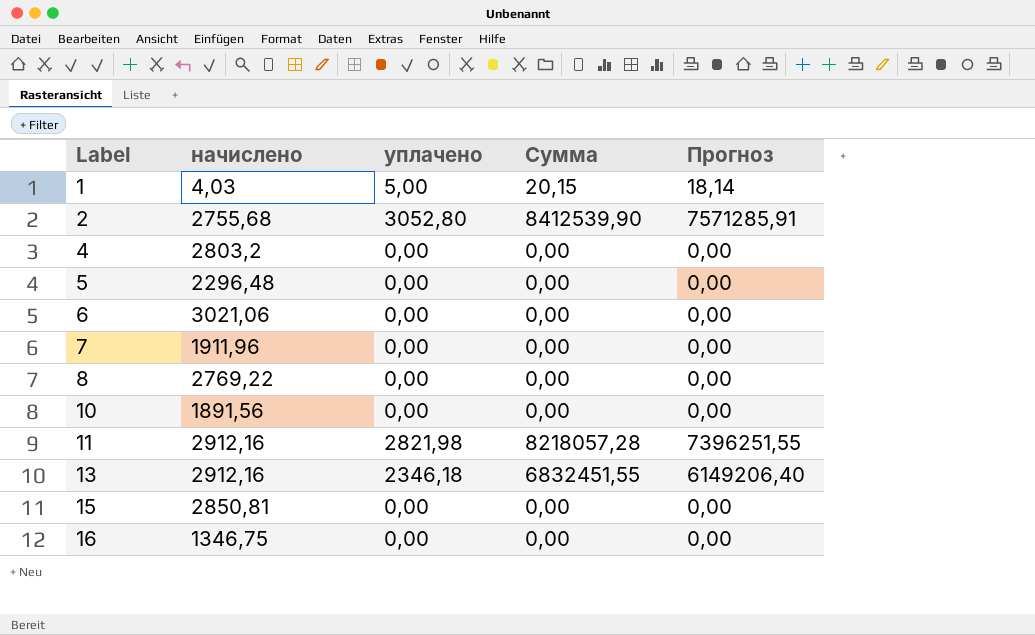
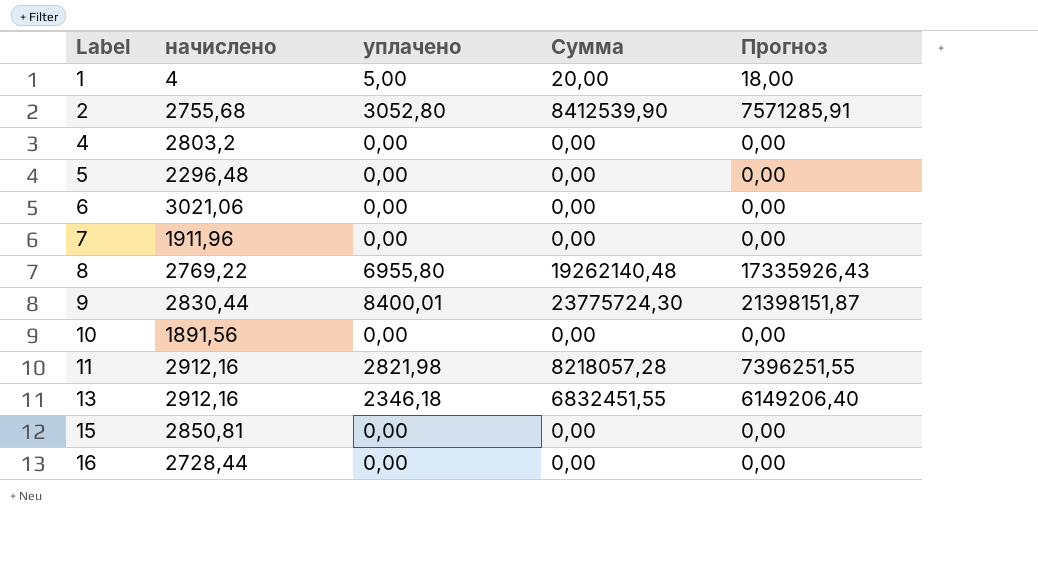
1 | начислено: 4,03 -> 4
1 | Сумма: 20,15 -> 20,00
1 | Прогноз: 18,14 -> 18,00
8 | уплачено: 0,00 -> 6955,80
8 | Сумма: 0,00 -> 19262140,48
8 | Прогноз: 0,00 -> 17335926,43
row 9: none -> 2830,44 | 8400,01 | 23775724,30 | 21398151,87
16 | начислено: 1346,75 -> 2728,44

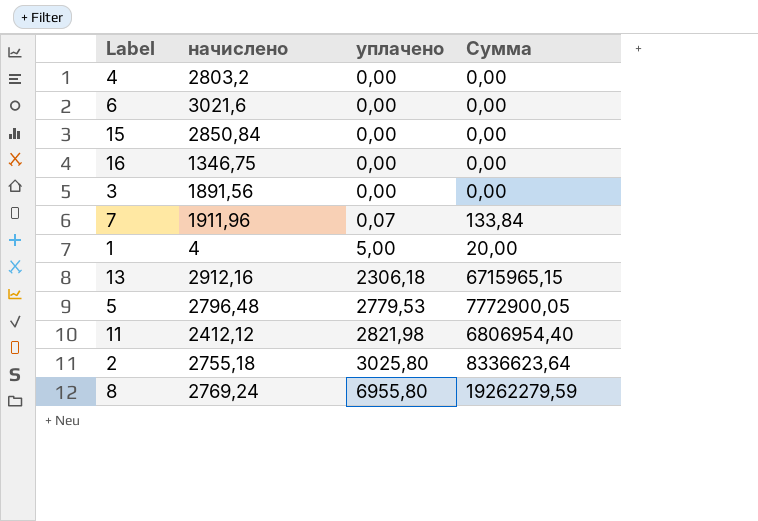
row order: Label ascending -> уплачено ascending
column Прогноз | formula: [Сумма] * 0,9 -> none
row 9: 2830,44 | 8400,01 | 23775724,30 | 21398151,87 -> none
row 10: 1891,56 | 0,00 | 0,00 | 0,00 -> none
6 | начислено: 3021,06 -> 3021,6
15 | начислено: 2850,81 -> 2850,84
16 | начислено: 2728,44 -> 1346,75
row 3: none -> 1891,56 | 0,00 | 0,00
7 | уплачено: 0,00 -> 0,07
7 | Сумма: 0,00 -> 133,84
13 | уплачено: 2346,18 -> 2306,18
13 | Сумма: 6832451,55 -> 6715965,15
5 | начислено: 2296,48 -> 2796,48
5 | уплачено: 0,00 -> 2779,53
5 | Сумма: 0,00 -> 7772900,05
11 | начислено: 2912,16 -> 2412,12
11 | Сумма: 8218057,28 -> 6806954,40
2 | начислено: 2755,68 -> 2755,18
2 | уплачено: 3052,80 -> 3025,80
2 | Сумма: 8412539,90 -> 8336623,64
8 | начислено: 2769,22 -> 2769,24
8 | Сумма: 19262140,48 -> 19262279,59

